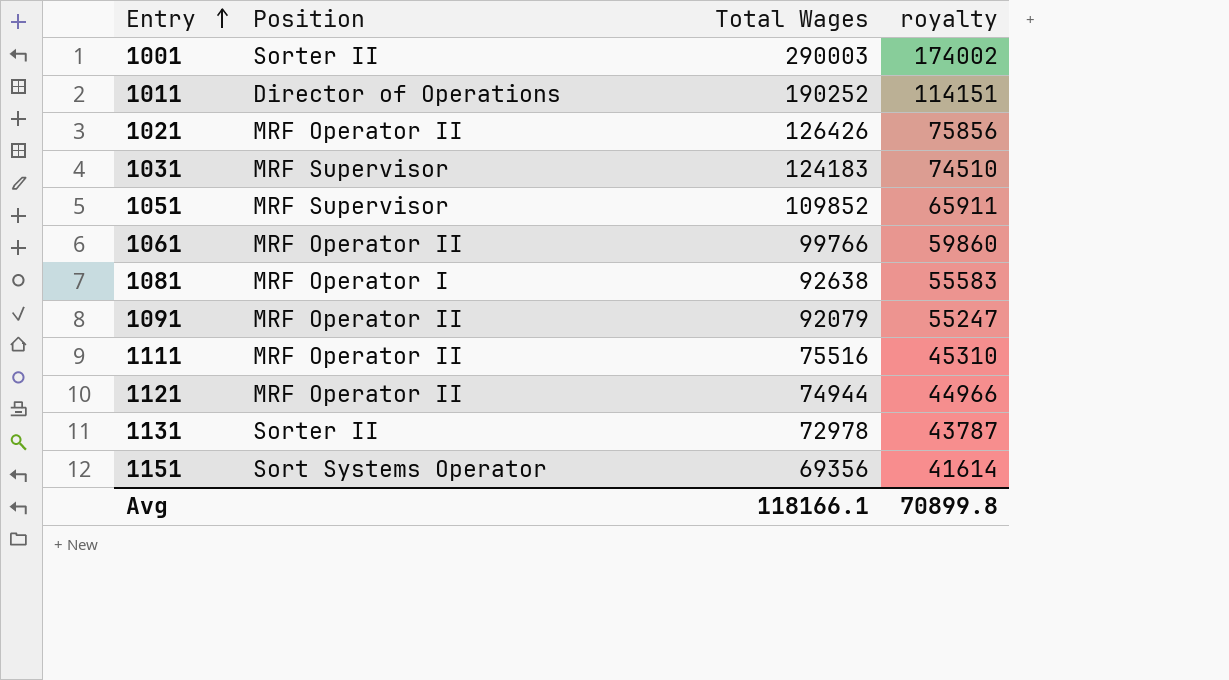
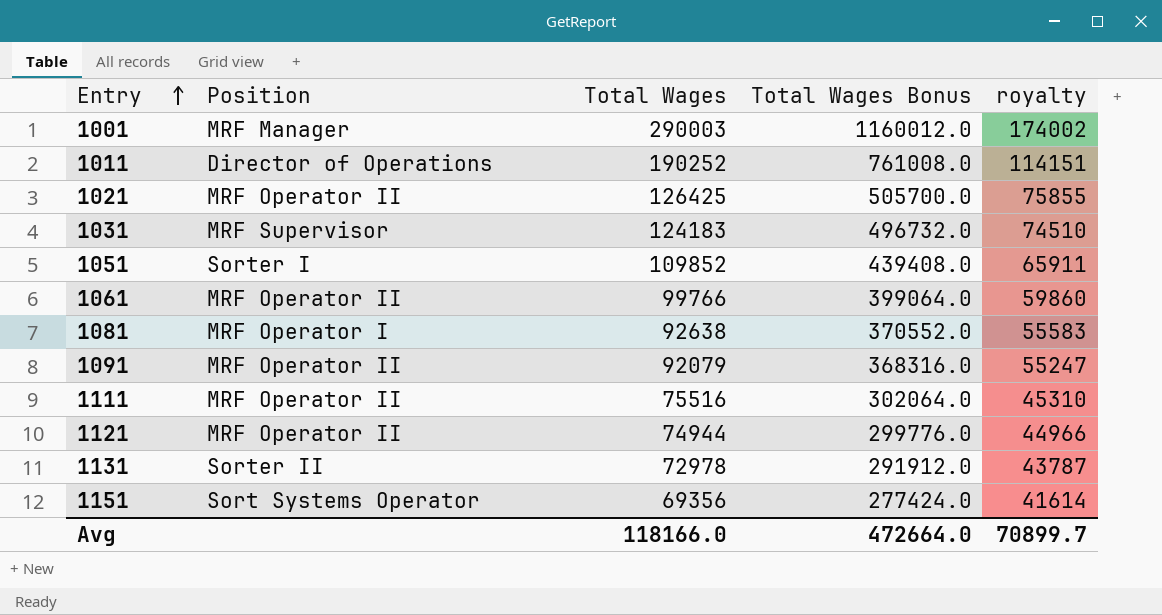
column Total Wages Bonus | formula: none -> [Total Wages] * 4
1001 | Position: Sorter II -> MRF Manager
1021 | Total Wages: 126426 -> 126425
1021 | royalty: 75856 -> 75855
1051 | Position: MRF Supervisor -> Sorter I
Avg | Total Wages: 118166.1 -> 118166.0
Avg | royalty: 70899.8 -> 70899.7

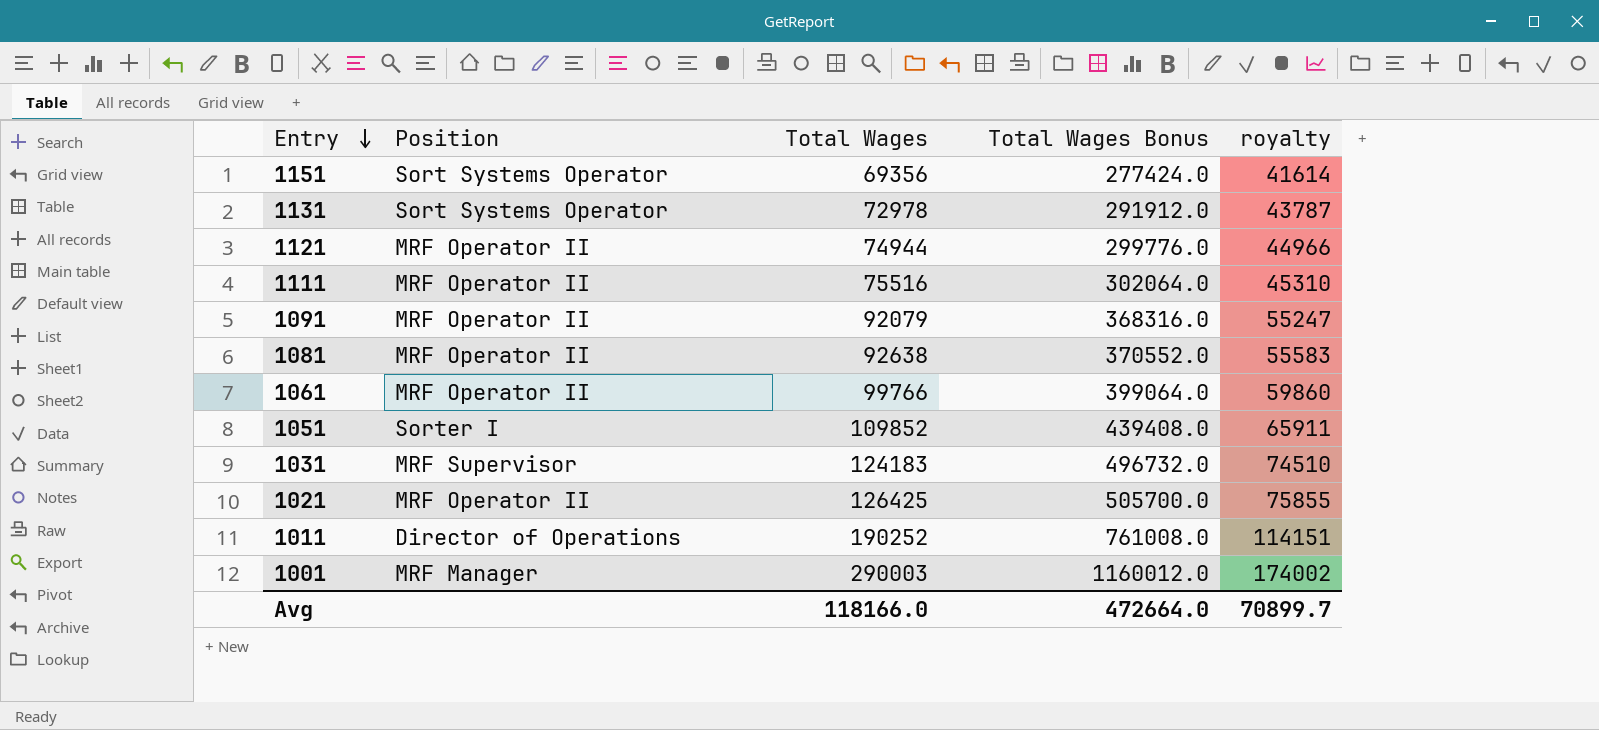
row order: Entry ascending -> Entry descending
1131 | Position: Sorter II -> Sort Systems Operator
1081 | Position: MRF Operator I -> MRF Operator II

